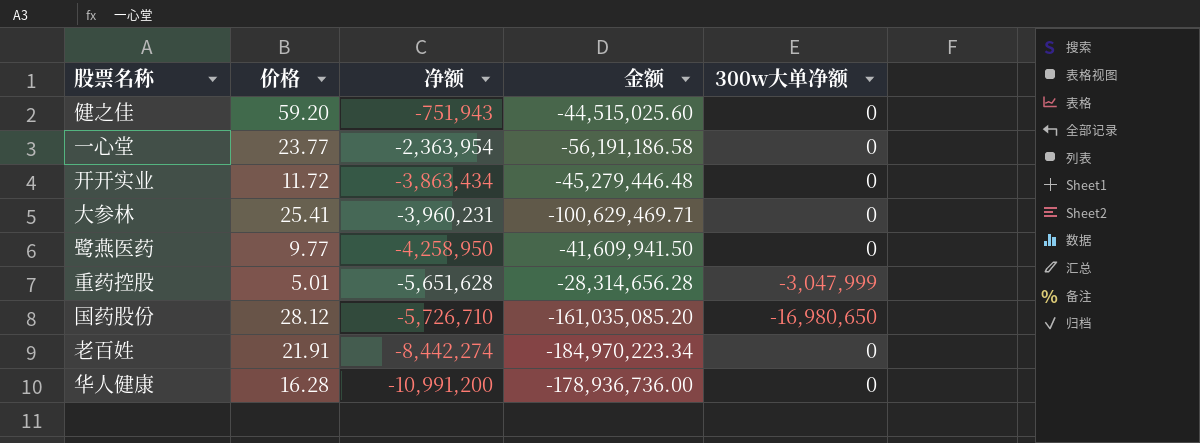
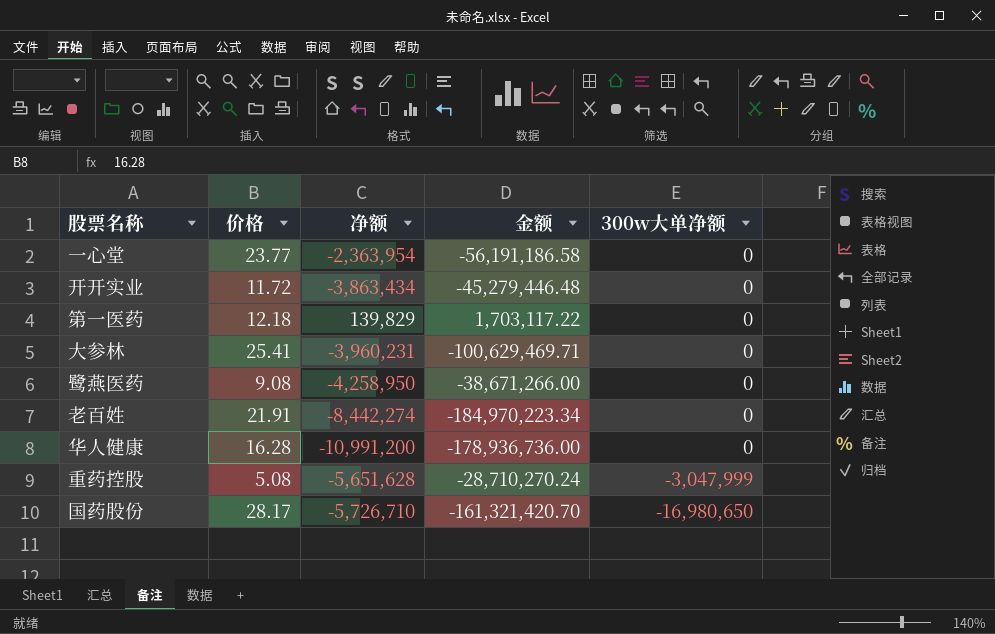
row order: 净额 descending -> 300w大单净额 descending
row 健之佳: 59.20 | -751,943 | -44,515,025.60 | 0 -> none
row 第一医药: none -> 12.18 | 139,829 | 1,703,117.22 | 0
鹭燕医药 | 价格: 9.77 -> 9.08
鹭燕医药 | 金额: -41,609,941.50 -> -38,671,266.00
重药控股 | 价格: 5.01 -> 5.08
重药控股 | 金额: -28,314,656.28 -> -28,710,270.24
国药股份 | 价格: 28.12 -> 28.17
国药股份 | 金额: -161,035,085.20 -> -161,321,420.70

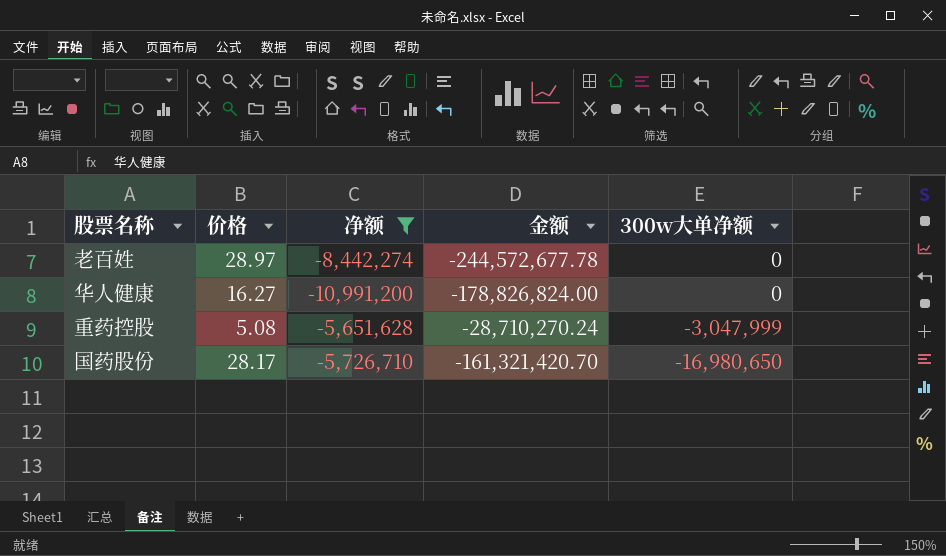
filter: none -> 净额 <= -5,651,628
老百姓 | 价格: 21.91 -> 28.97
老百姓 | 金额: -184,970,223.34 -> -244,572,677.78
华人健康 | 价格: 16.28 -> 16.27
华人健康 | 金额: -178,936,736.00 -> -178,826,824.00

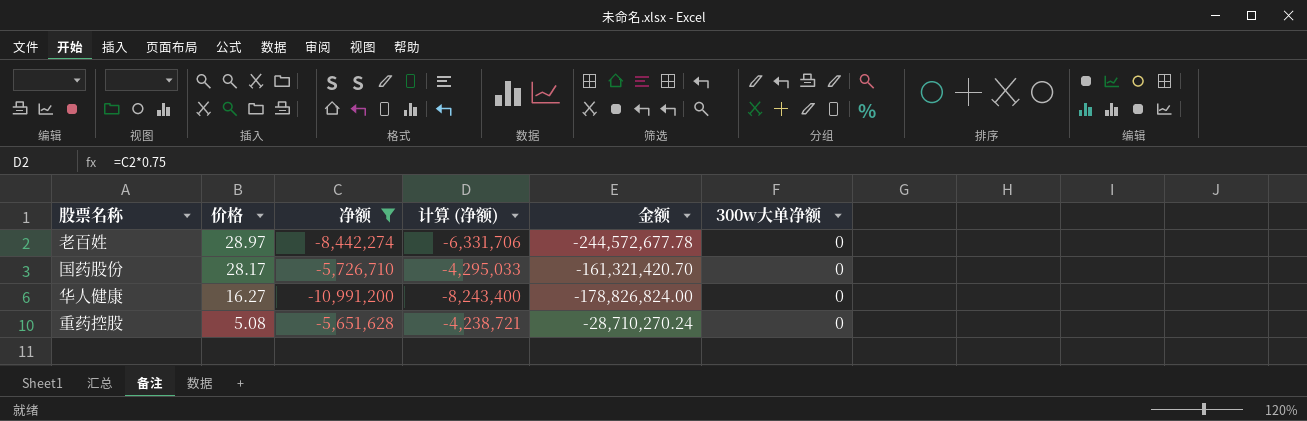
row order: 300w大单净额 descending -> 价格 descending
column 计算 (净额) | formula: none -> [净额] * 0.75
国药股份 | 300w大单净额: -16,980,650 -> 0
重药控股 | 300w大单净额: -3,047,999 -> 0

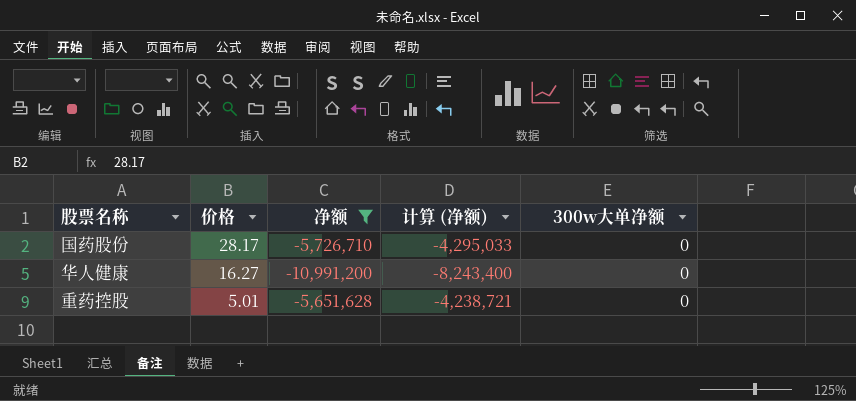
column 金额 | formula: [价格] * [净额] -> none
row 老百姓: 28.97 | -8,442,274 | -6,331,706 | -244,572,677.78 | 0 -> none
重药控股 | 价格: 5.08 -> 5.01

